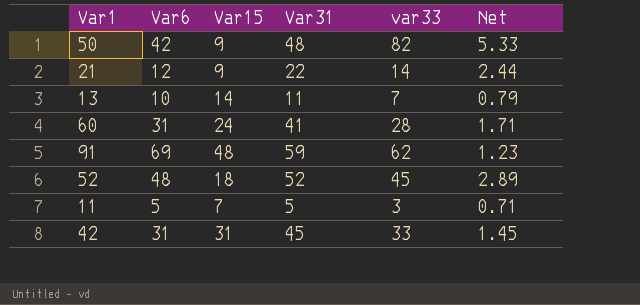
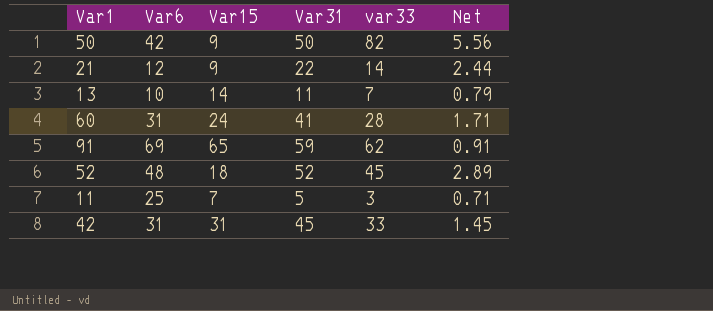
50 | Var31: 48 -> 50
50 | Net: 5.33 -> 5.56
91 | Var15: 48 -> 65
91 | Net: 1.23 -> 0.91
11 | Var6: 5 -> 25

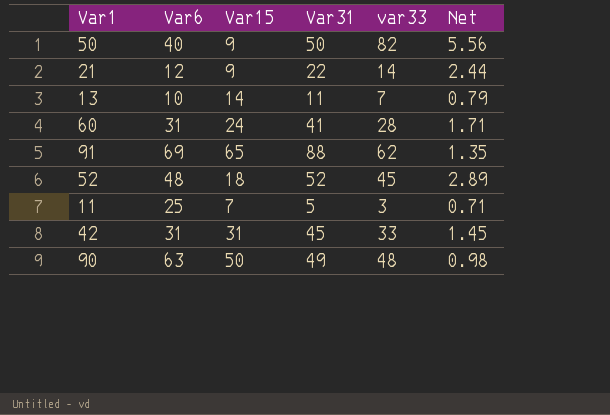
50 | Var6: 42 -> 40
91 | Var31: 59 -> 88
91 | Net: 0.91 -> 1.35
row 90: none -> 63 | 50 | 49 | 48 | 0.98

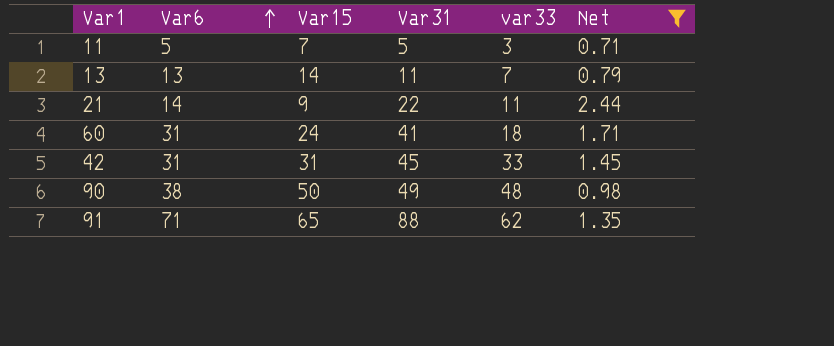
filter: none -> Net <= 2.44
row order: none -> Var6 ascending
11 | Var6: 25 -> 5
13 | Var6: 10 -> 13
21 | Var6: 12 -> 14
21 | var33: 14 -> 11
60 | var33: 28 -> 18
90 | Var6: 63 -> 38
91 | Var6: 69 -> 71

